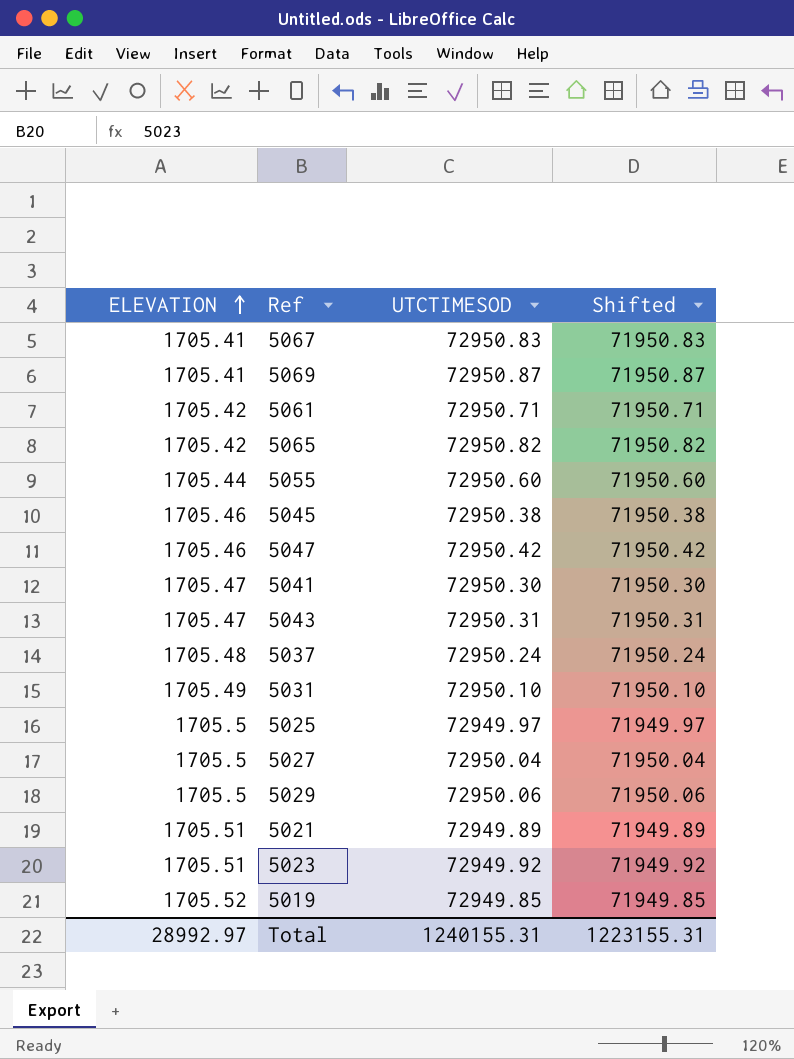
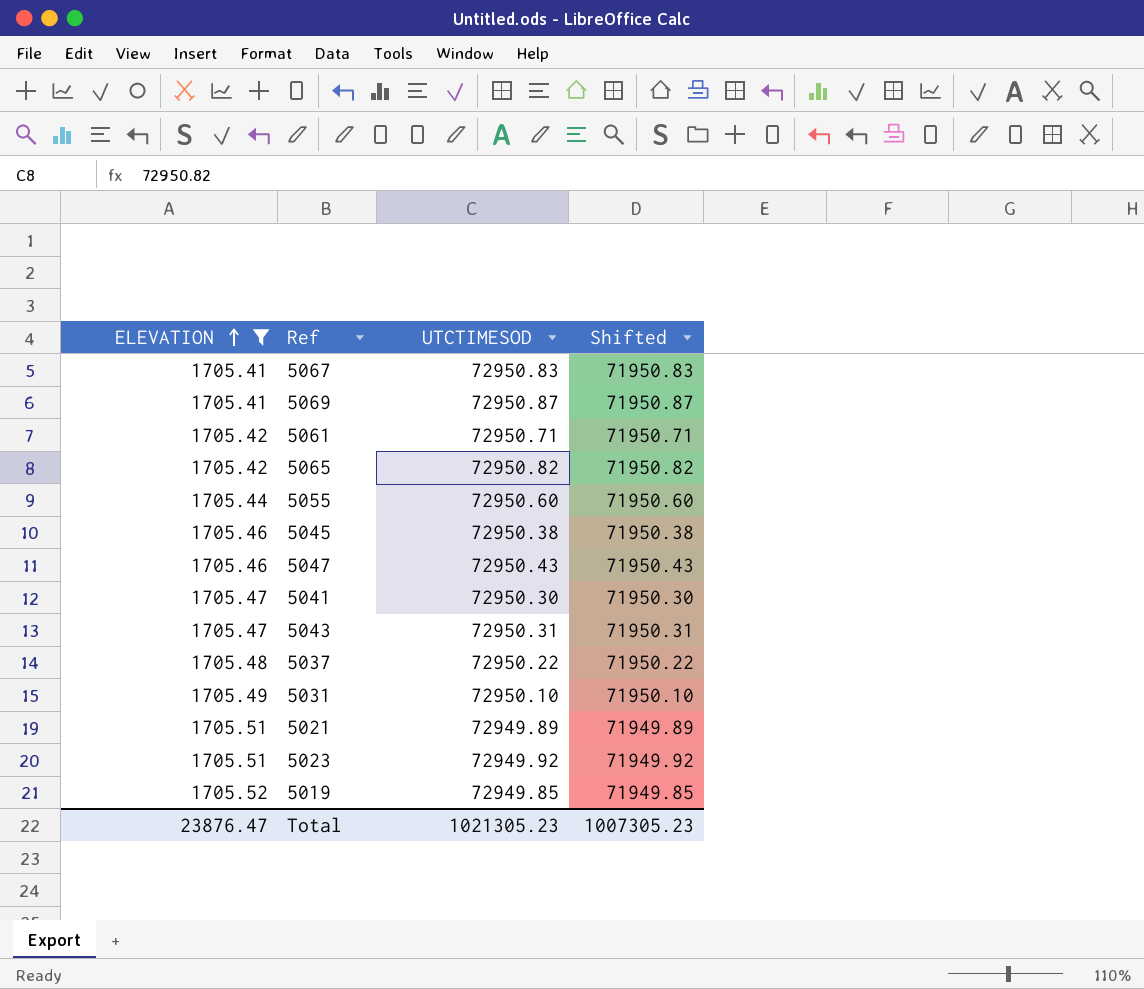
filter: none -> ELEVATION != 1705.5
5047 | UTCTIMESOD: 72950.42 -> 72950.43
5047 | Shifted: 71950.42 -> 71950.43
5037 | UTCTIMESOD: 72950.24 -> 72950.22
5037 | Shifted: 71950.24 -> 71950.22
Total | ELEVATION: 28992.97 -> 23876.47
Total | UTCTIMESOD: 1240155.31 -> 1021305.23
Total | Shifted: 1223155.31 -> 1007305.23

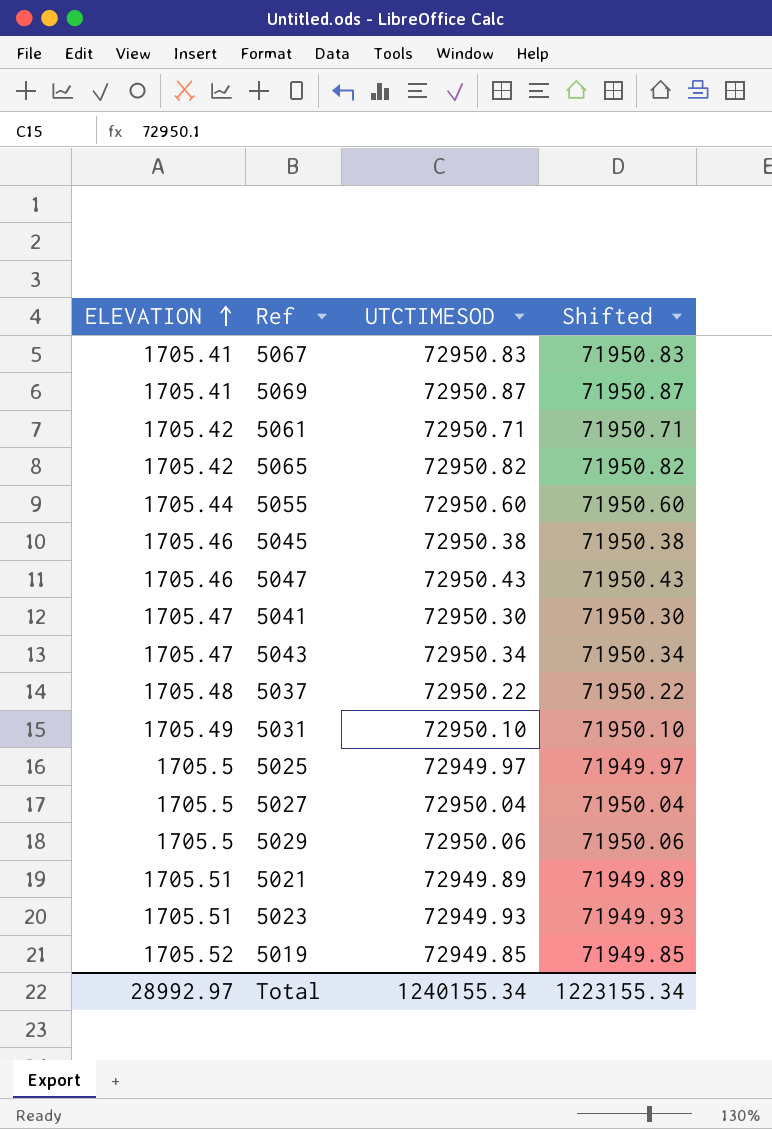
filter: ELEVATION != 1705.5 -> none
5043 | UTCTIMESOD: 72950.31 -> 72950.34
5043 | Shifted: 71950.31 -> 71950.34
5023 | UTCTIMESOD: 72949.92 -> 72949.93
5023 | Shifted: 71949.92 -> 71949.93
Total | ELEVATION: 23876.47 -> 28992.97
Total | UTCTIMESOD: 1021305.23 -> 1240155.34
Total | Shifted: 1007305.23 -> 1223155.34

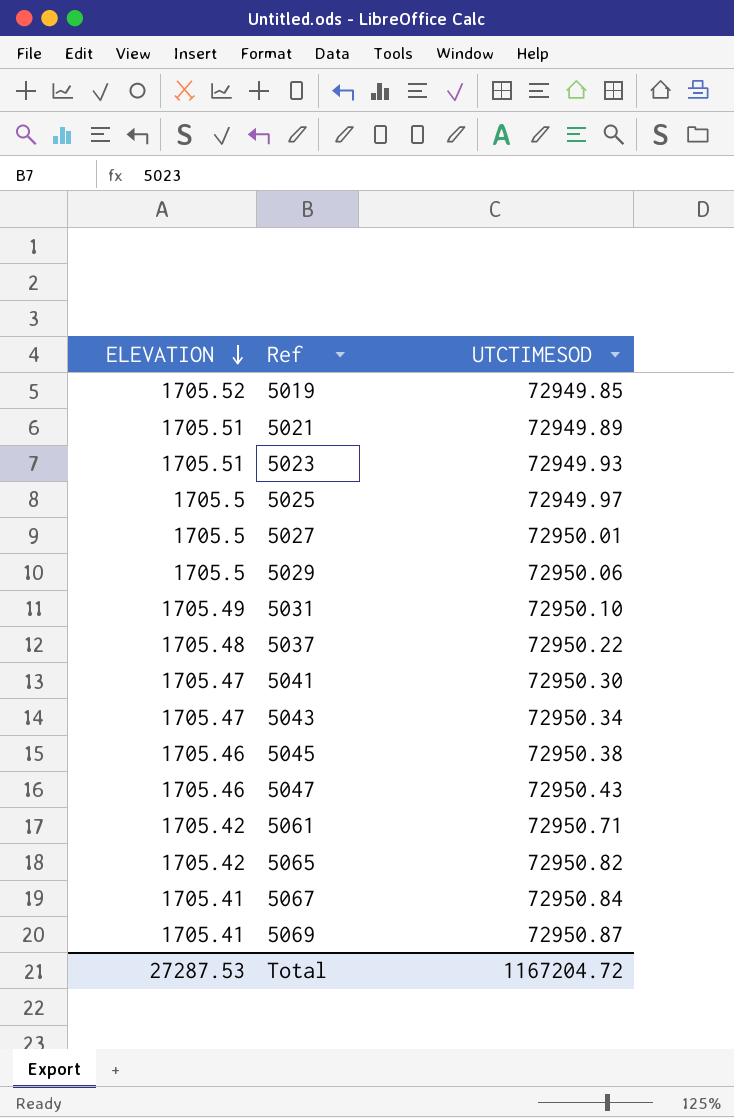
row order: ELEVATION ascending -> ELEVATION descending
column Shifted | formula: [UTCTIMESOD] - 1000 -> none
row 5055: 1705.44 | 72950.60 | 71950.60 -> none
5027 | UTCTIMESOD: 72950.04 -> 72950.01
5067 | UTCTIMESOD: 72950.83 -> 72950.84
Total | ELEVATION: 28992.97 -> 27287.53
Total | UTCTIMESOD: 1240155.34 -> 1167204.72

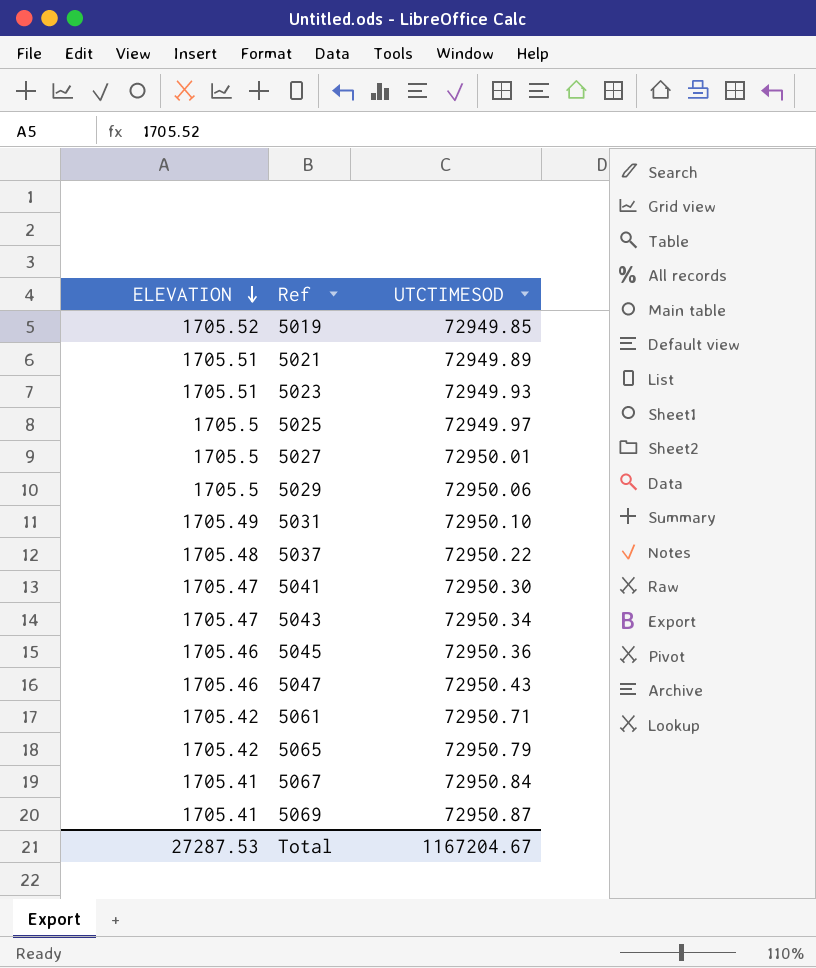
5045 | UTCTIMESOD: 72950.38 -> 72950.36
5065 | UTCTIMESOD: 72950.82 -> 72950.79
Total | UTCTIMESOD: 1167204.72 -> 1167204.67

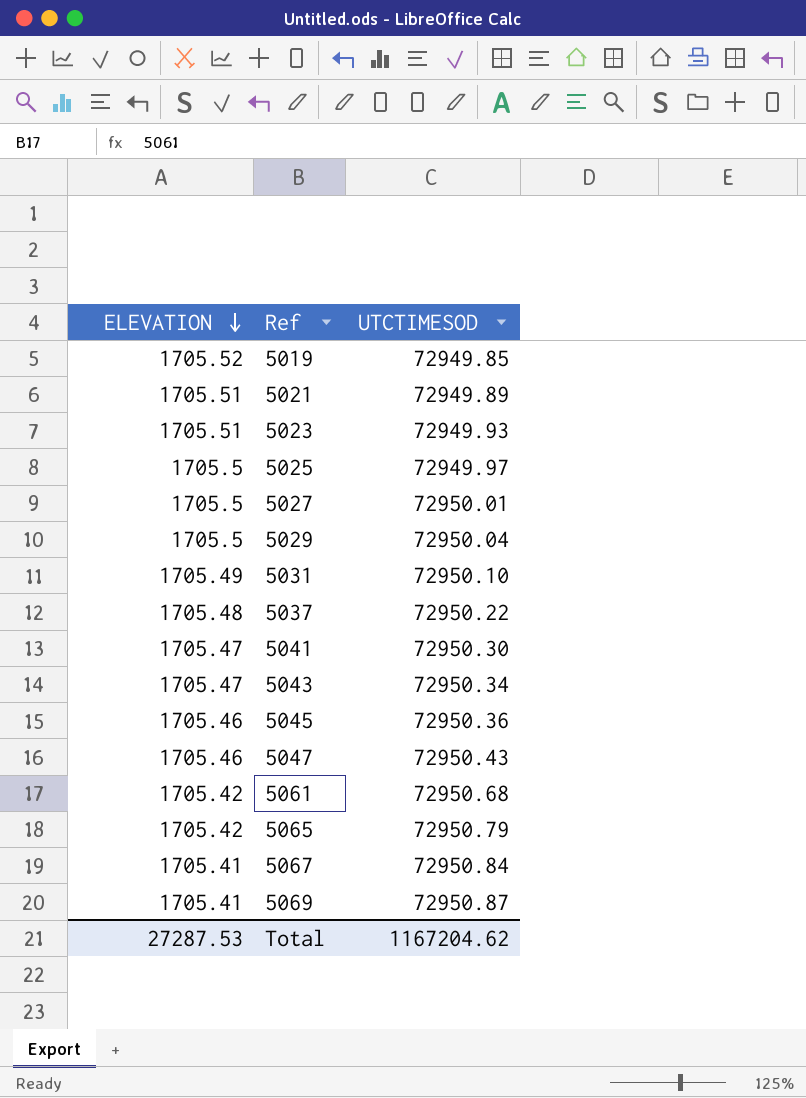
5029 | UTCTIMESOD: 72950.06 -> 72950.04
5061 | UTCTIMESOD: 72950.71 -> 72950.68
Total | UTCTIMESOD: 1167204.67 -> 1167204.62

